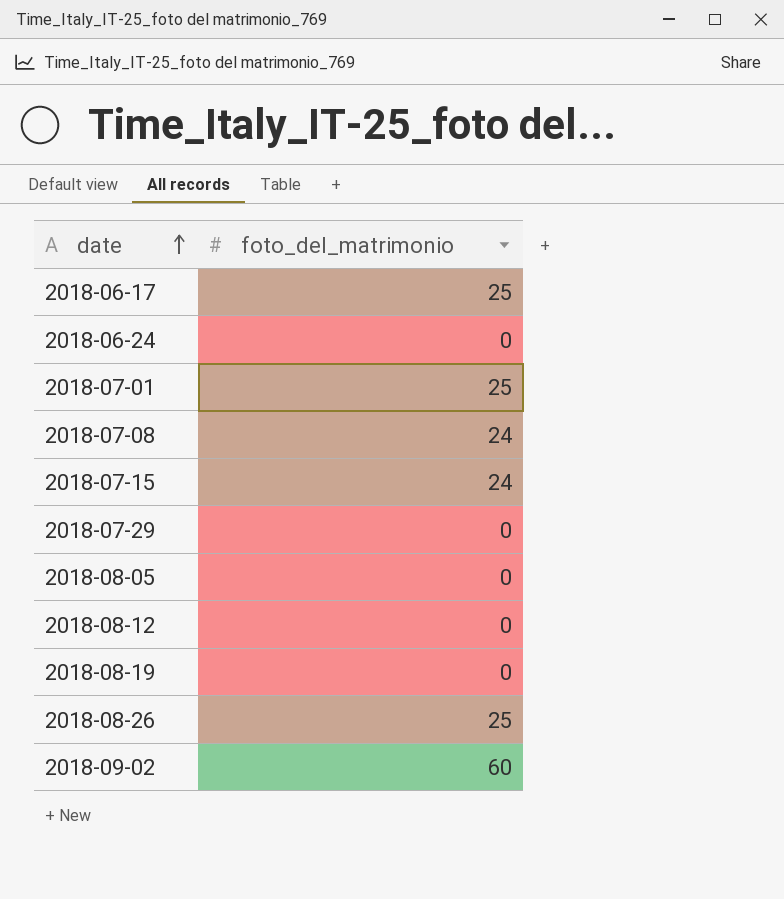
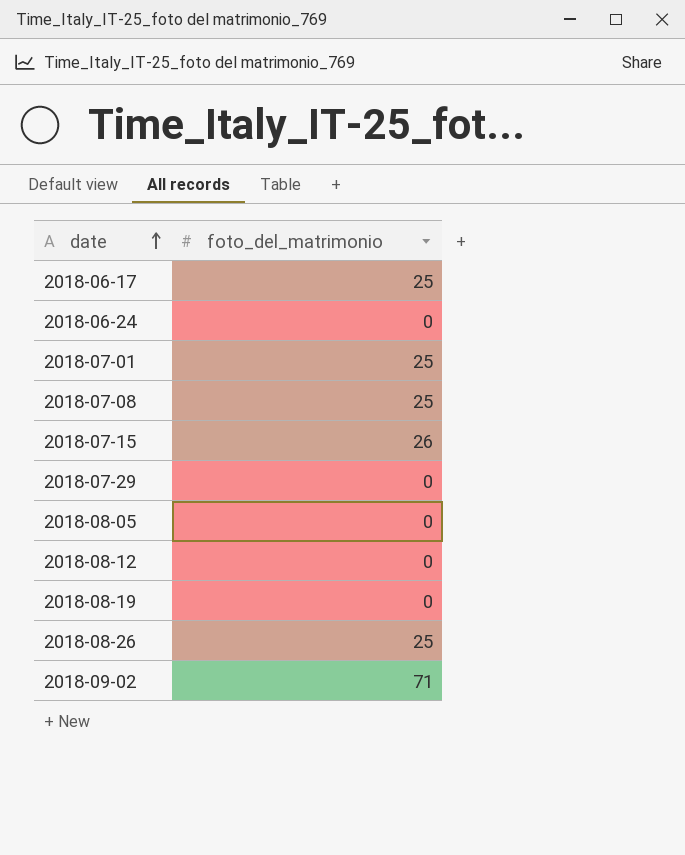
2018-07-08 | foto_del_matrimonio: 24 -> 25
2018-07-15 | foto_del_matrimonio: 24 -> 26
2018-09-02 | foto_del_matrimonio: 60 -> 71

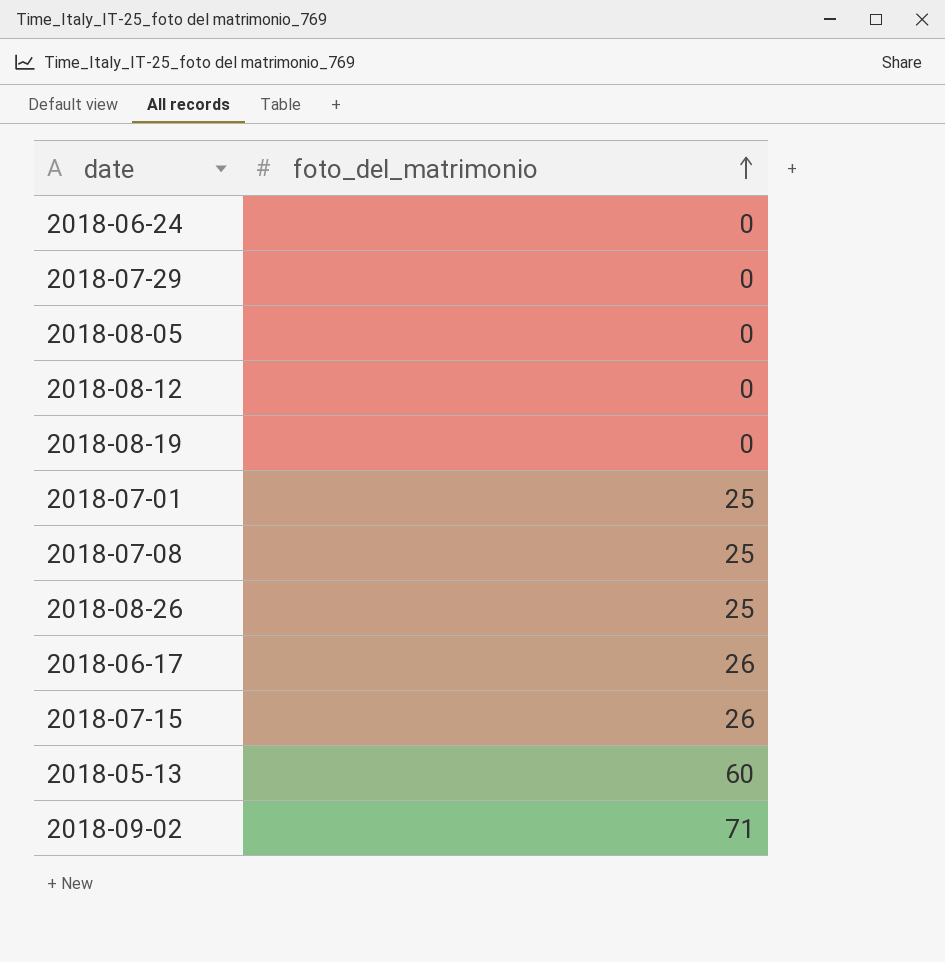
row order: date ascending -> foto_del_matrimonio ascending
2018-06-17 | foto_del_matrimonio: 25 -> 26
row 2018-05-13: none -> 60

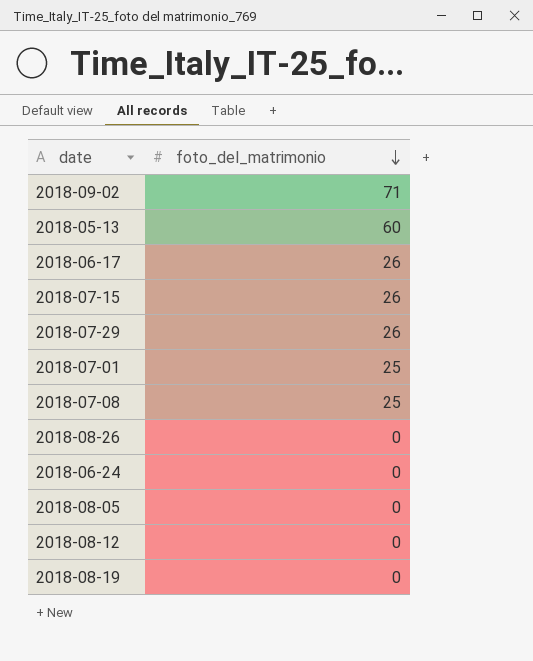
row order: foto_del_matrimonio ascending -> foto_del_matrimonio descending
2018-07-29 | foto_del_matrimonio: 0 -> 26
2018-08-26 | foto_del_matrimonio: 25 -> 0

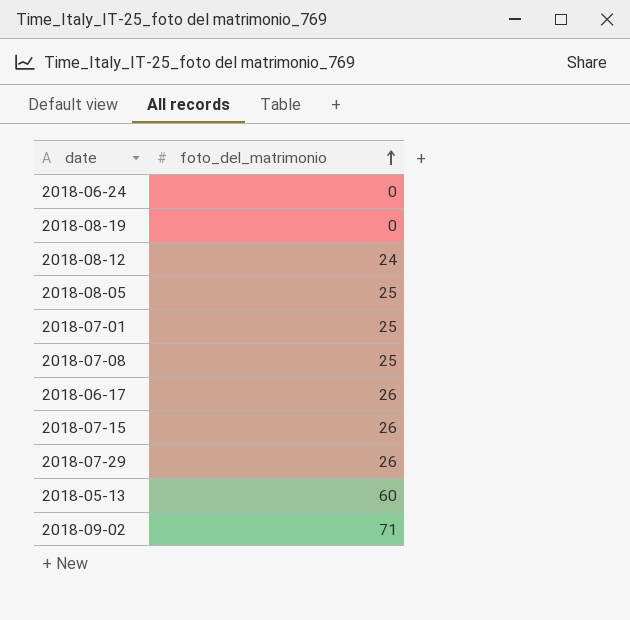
row order: foto_del_matrimonio descending -> foto_del_matrimonio ascending
row 2018-08-26: 0 -> none
2018-08-12 | foto_del_matrimonio: 0 -> 24
2018-08-05 | foto_del_matrimonio: 0 -> 25

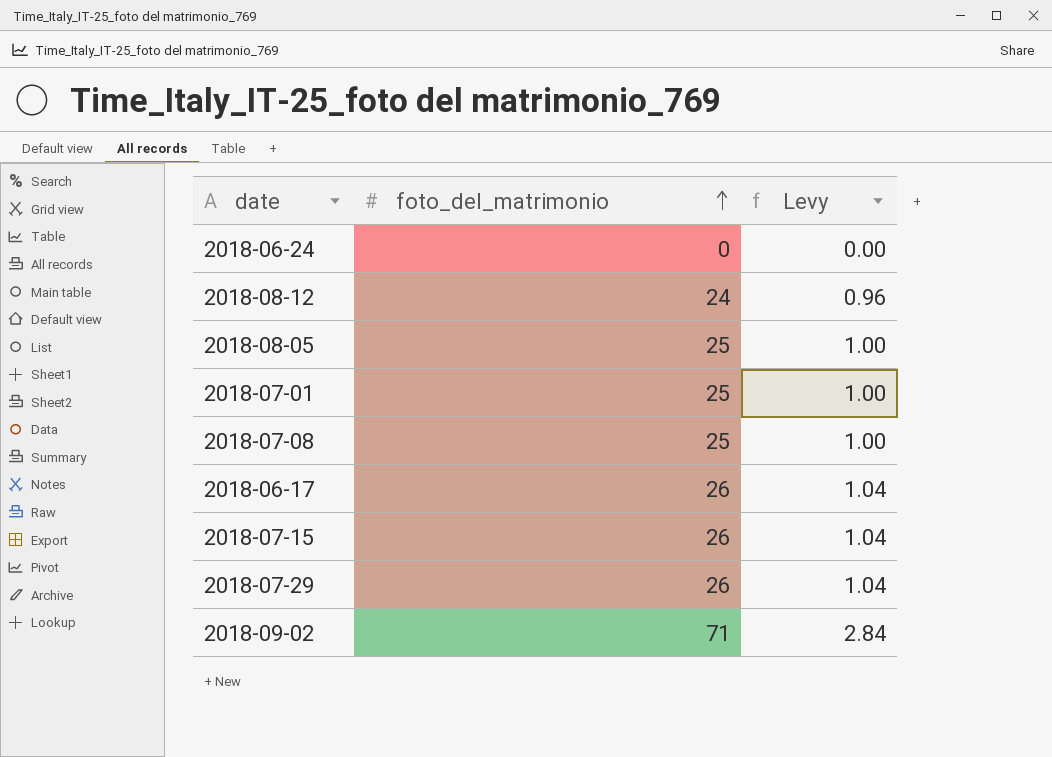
column Levy | formula: none -> [foto_del_matrimonio] * 0.04
row 2018-08-19: 0 -> none
row 2018-05-13: 60 -> none

